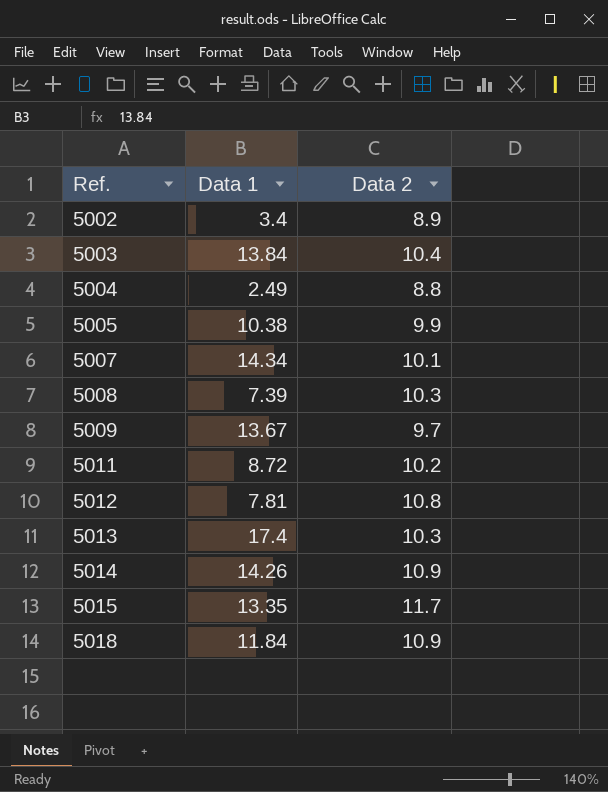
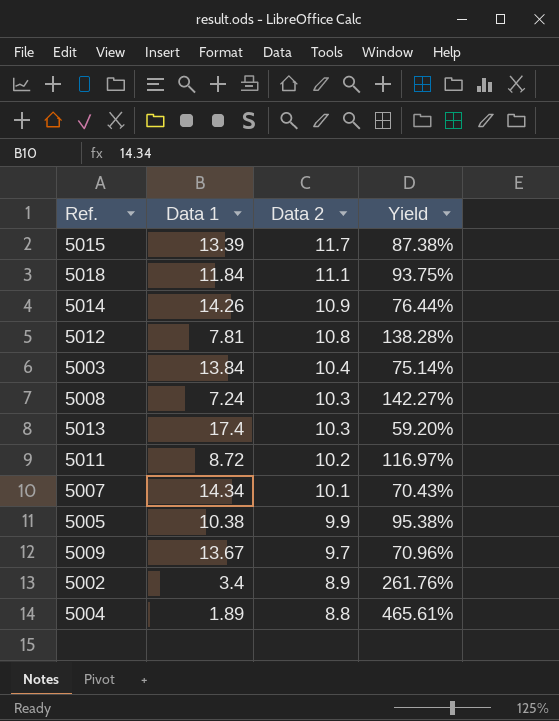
row order: Ref. ascending -> Data 2 descending
column Yield | formula: none -> [Data 2] / [Data 1]
5015 | Data 1: 13.35 -> 13.39
5018 | Data 2: 10.9 -> 11.1
5008 | Data 1: 7.39 -> 7.24
5004 | Data 1: 2.49 -> 1.89

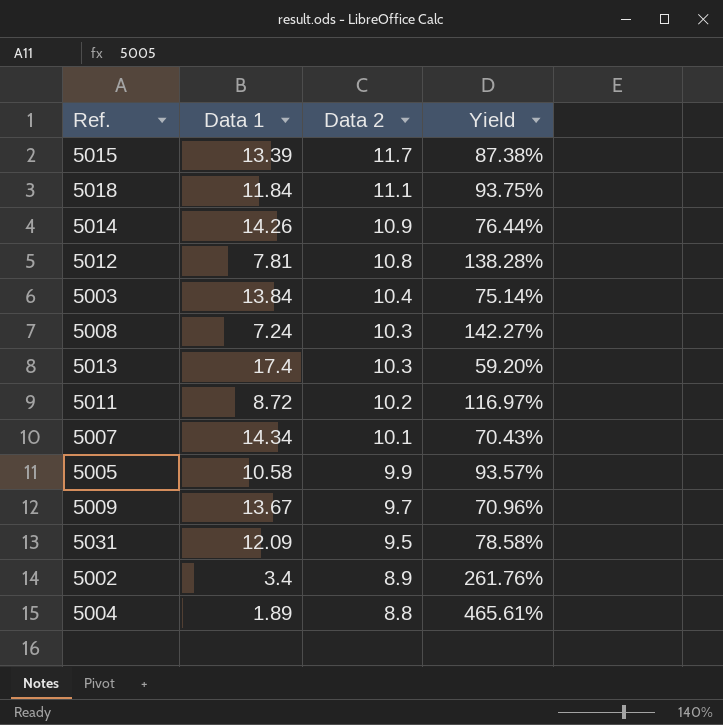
5005 | Data 1: 10.38 -> 10.58
5005 | Yield: 95.38% -> 93.57%
row 5031: none -> 12.09 | 9.5 | 78.58%

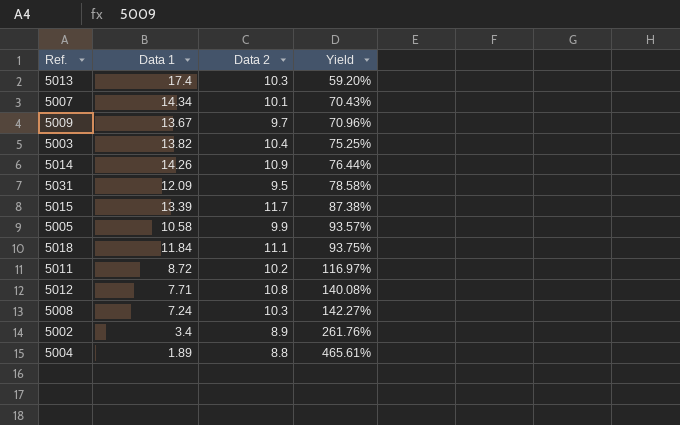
row order: Data 2 descending -> Yield ascending
5003 | Data 1: 13.84 -> 13.82
5003 | Yield: 75.14% -> 75.25%
5012 | Data 1: 7.81 -> 7.71
5012 | Yield: 138.28% -> 140.08%

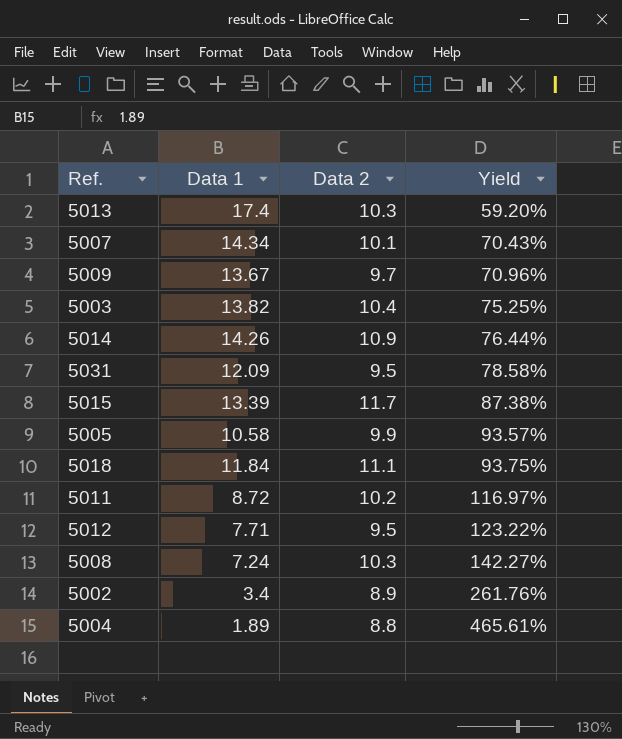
5012 | Data 2: 10.8 -> 9.5
5012 | Yield: 140.08% -> 123.22%

